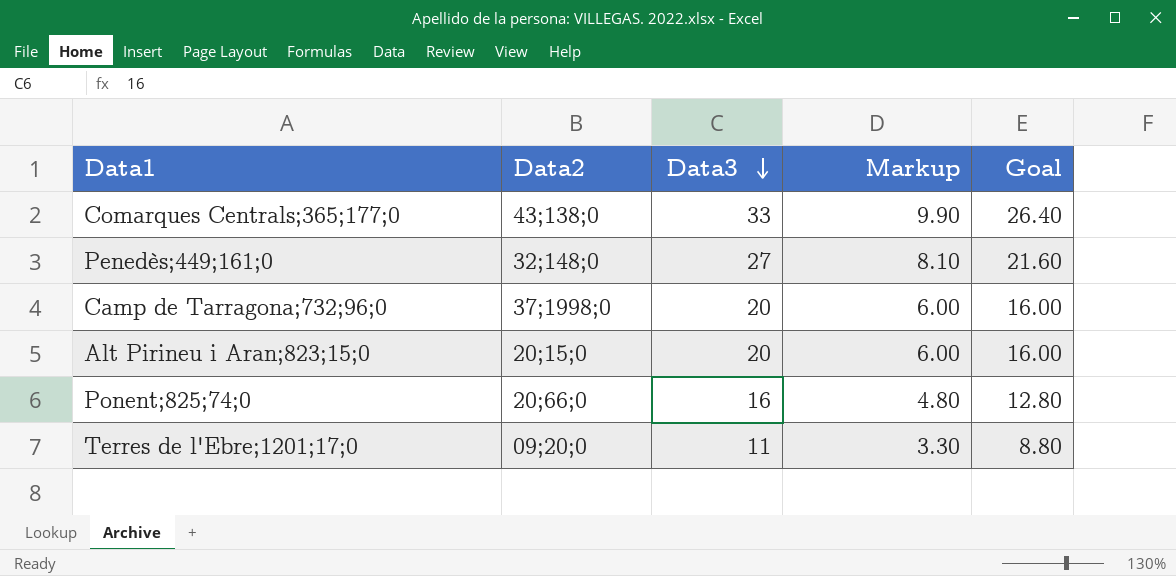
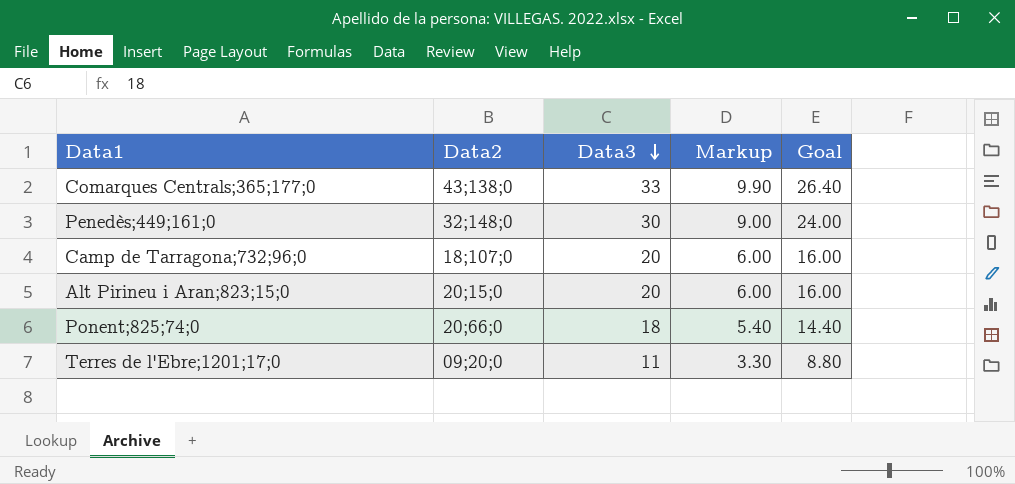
Penedès;449;161;0 | Data3: 27 -> 30
Penedès;449;161;0 | Markup: 8.10 -> 9.00
Penedès;449;161;0 | Goal: 21.60 -> 24.00
Camp de Tarragona;732;96;0 | Data2: 37;1998;0 -> 18;107;0
Ponent;825;74;0 | Data3: 16 -> 18
Ponent;825;74;0 | Markup: 4.80 -> 5.40
Ponent;825;74;0 | Goal: 12.80 -> 14.40

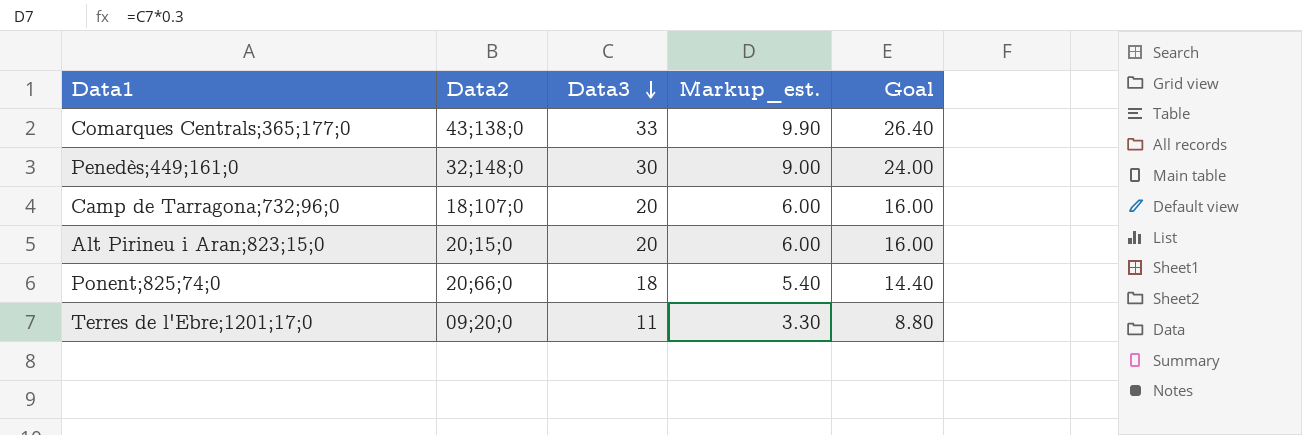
column name: Markup -> Markup_est.

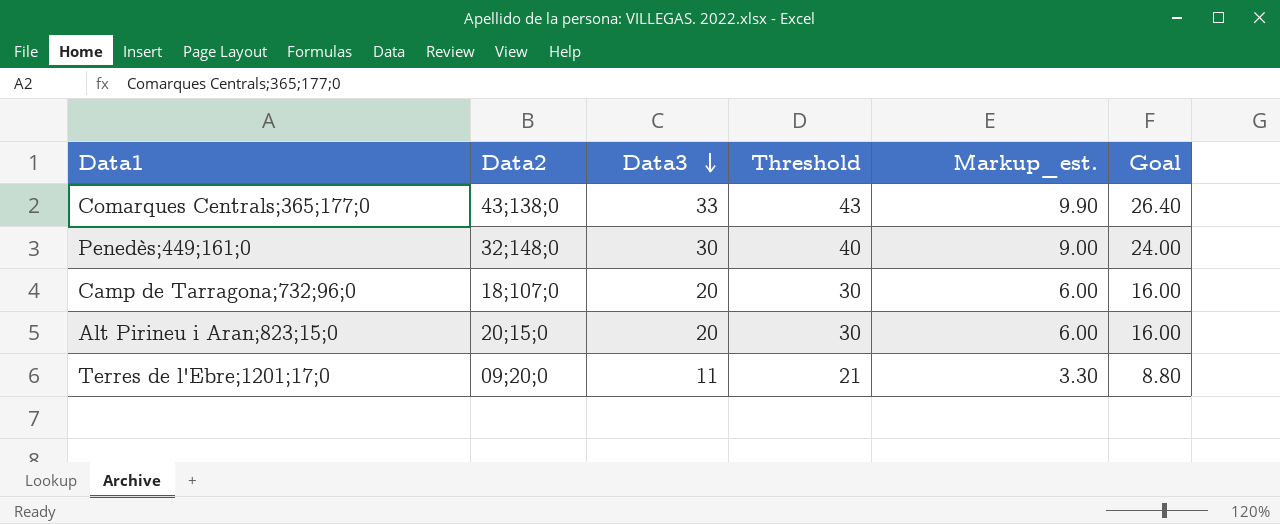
column Threshold | formula: none -> [Data3] + 10
row Ponent;825;74;0: 20;66;0 | 18 | 5.40 | 14.40 -> none

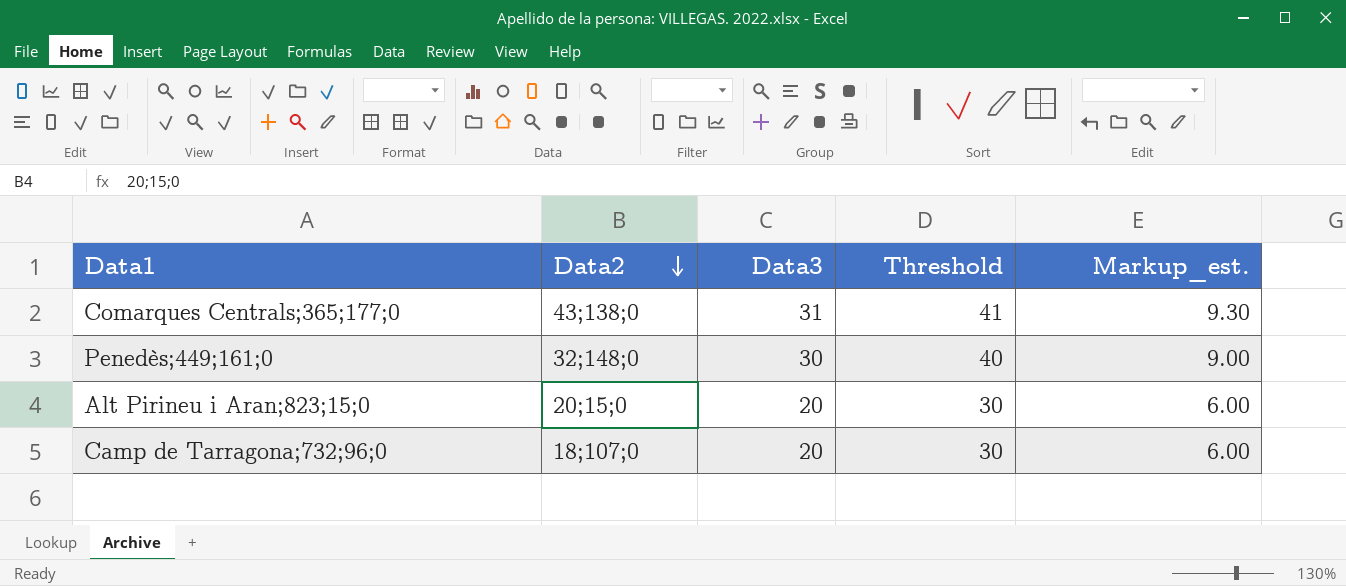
row order: Data3 descending -> Data2 descending
column Goal | formula: [Data3] * 0.8 -> none
row Terres de l'Ebre;1201;17;0: 09;20;0 | 11 | 21 | 3.30 | 8.80 -> none
Comarques Centrals;365;177;0 | Data3: 33 -> 31
Comarques Centrals;365;177;0 | Threshold: 43 -> 41
Comarques Centrals;365;177;0 | Markup_est.: 9.90 -> 9.30

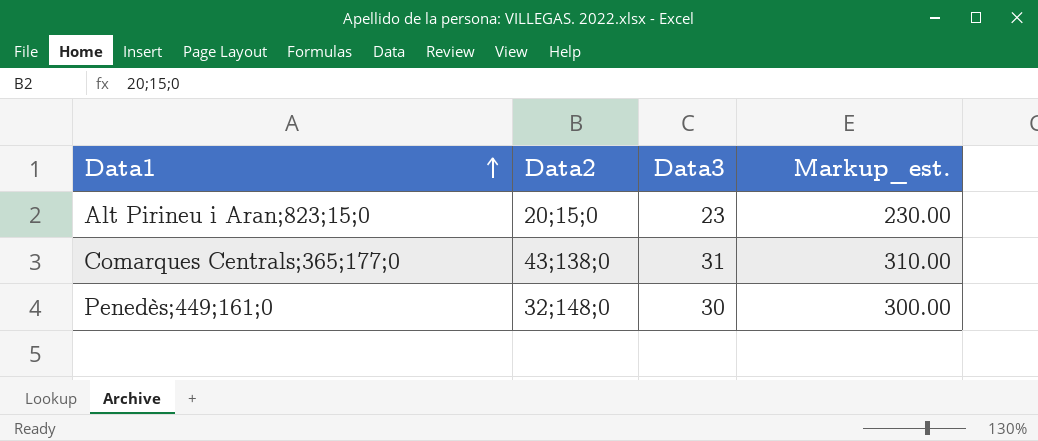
row order: Data2 descending -> Data1 ascending
column Threshold | formula: [Data3] + 10 -> none
column Markup_est. | formula: [Data3] * 0.3 -> [Data3] * 10
row Camp de Tarragona;732;96;0: 18;107;0 | 20 | 30 | 6.00 -> none
Alt Pirineu i Aran;823;15;0 | Data3: 20 -> 23

